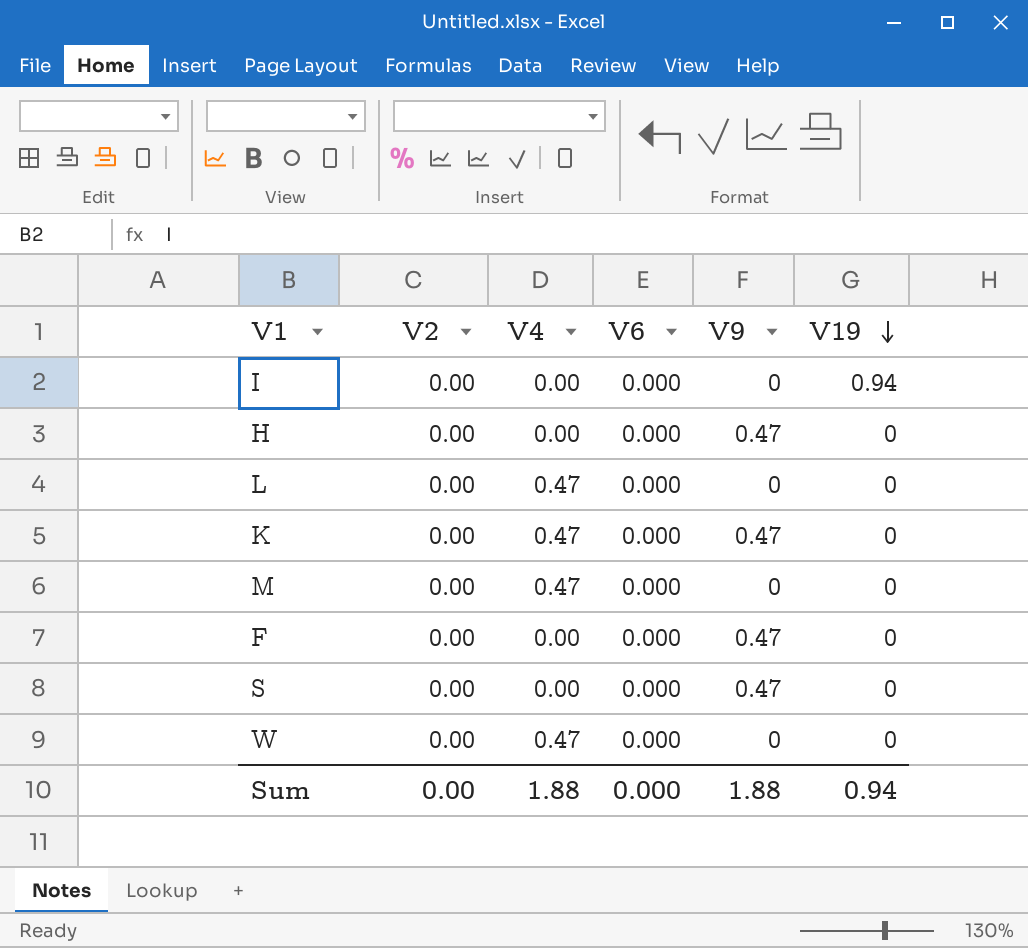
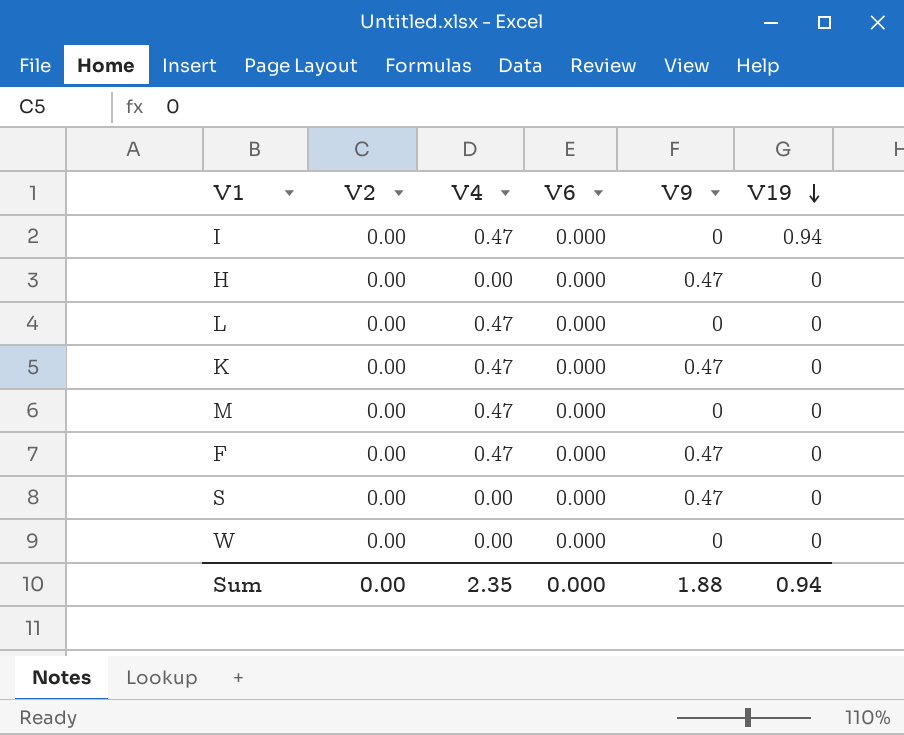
I | V4: 0.00 -> 0.47
F | V4: 0.00 -> 0.47
W | V4: 0.47 -> 0.00
Sum | V4: 1.88 -> 2.35

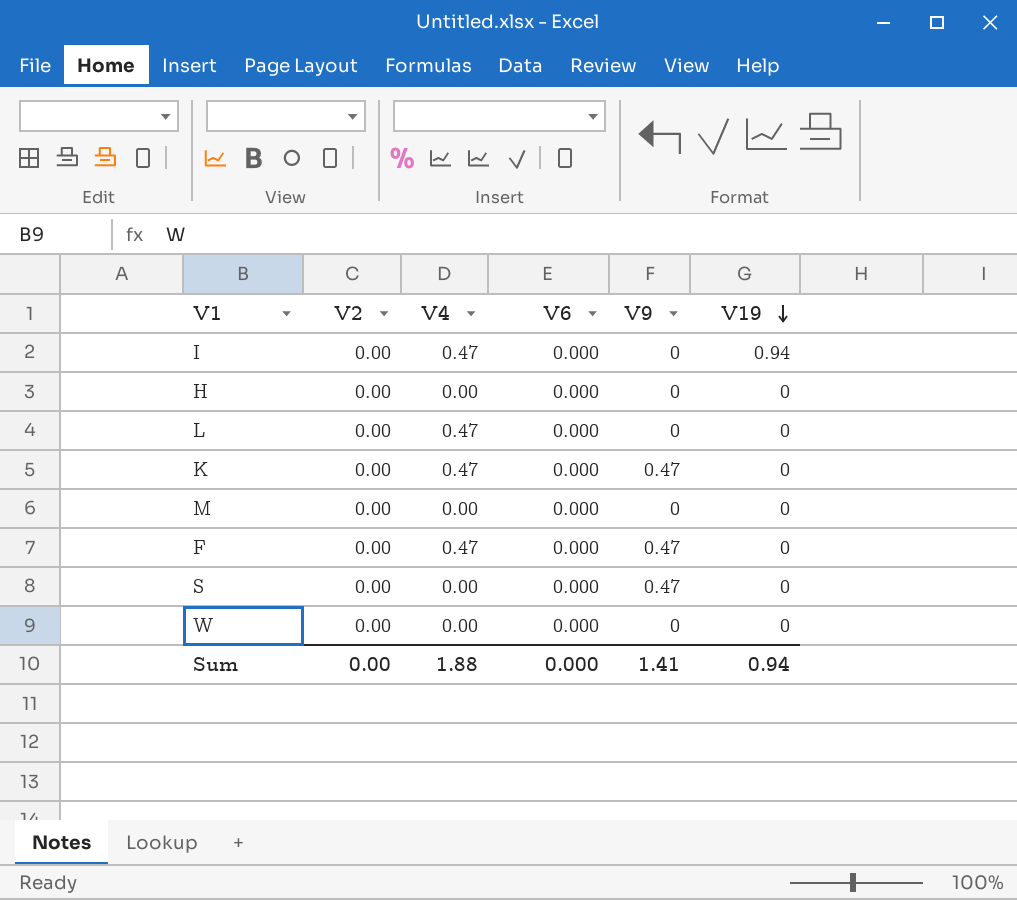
H | V9: 0.47 -> 0
M | V4: 0.47 -> 0.00
Sum | V4: 2.35 -> 1.88
Sum | V9: 1.88 -> 1.41

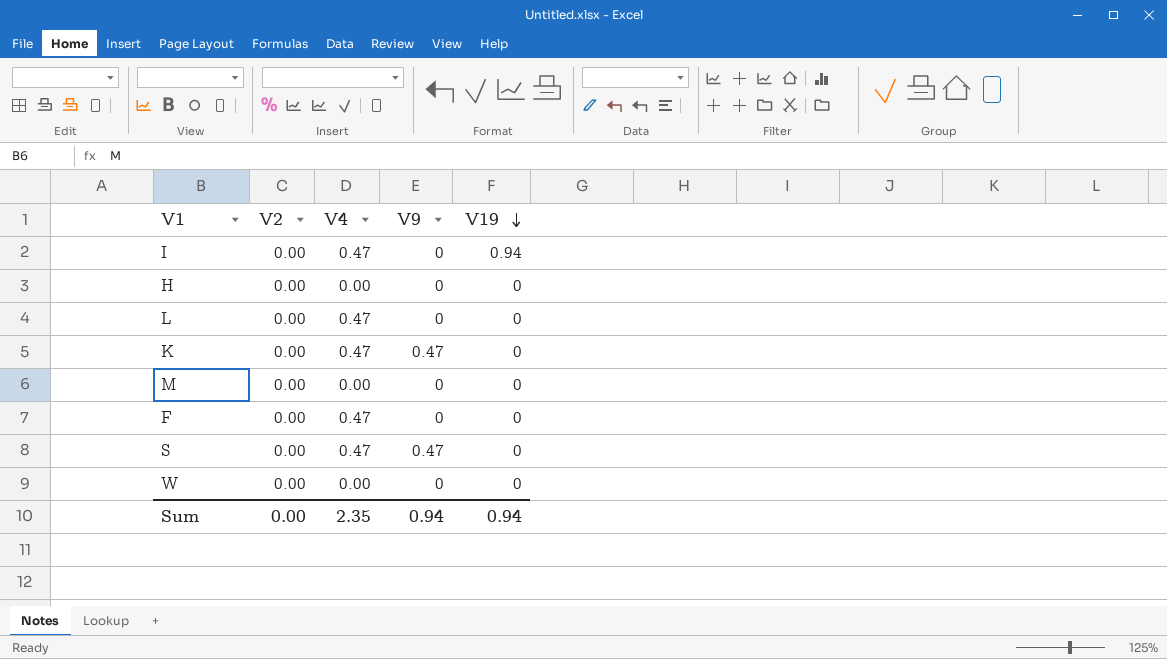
column V6 | position: 4 -> none
F | V9: 0.47 -> 0
S | V4: 0.00 -> 0.47
Sum | V4: 1.88 -> 2.35
Sum | V9: 1.41 -> 0.94

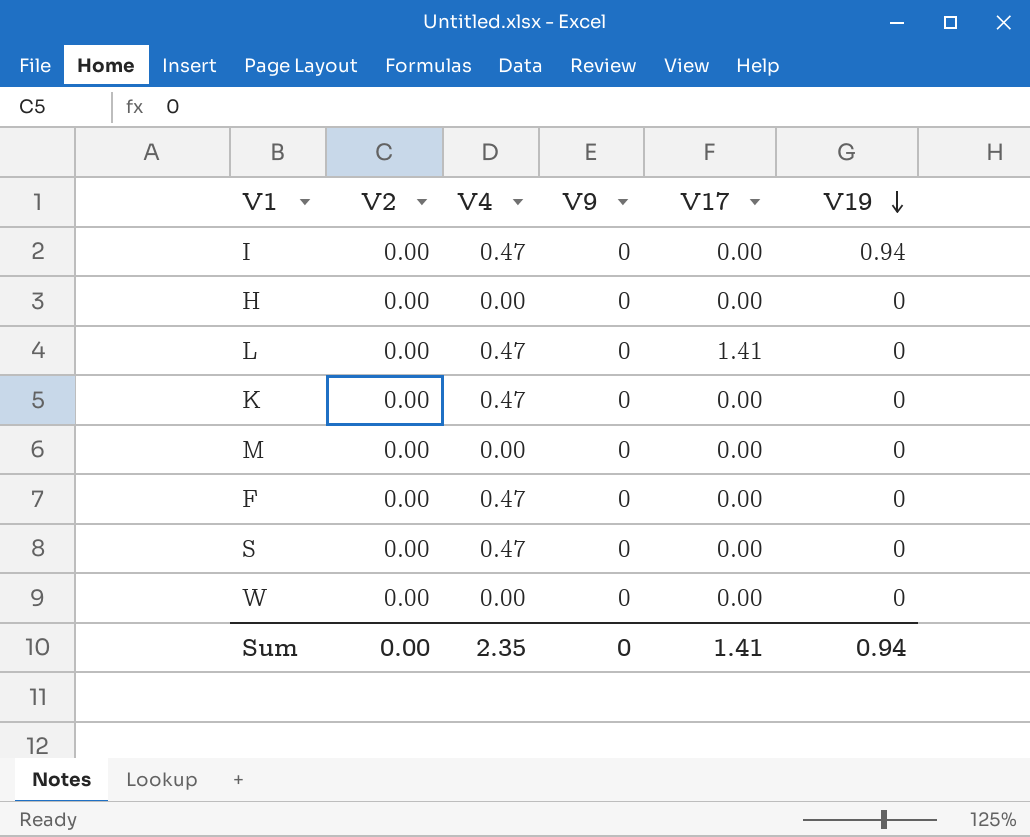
column V17 | position: none -> 5
K | V9: 0.47 -> 0
S | V9: 0.47 -> 0
Sum | V9: 0.94 -> 0

